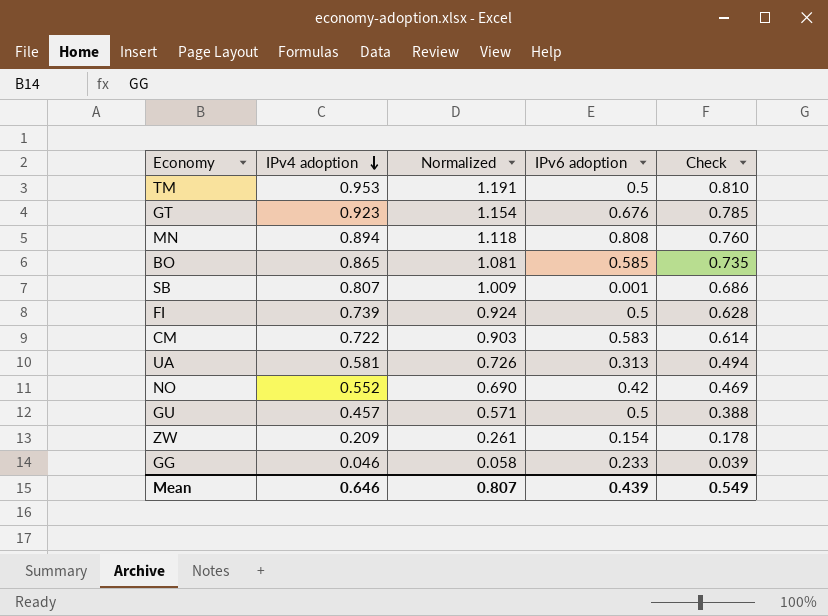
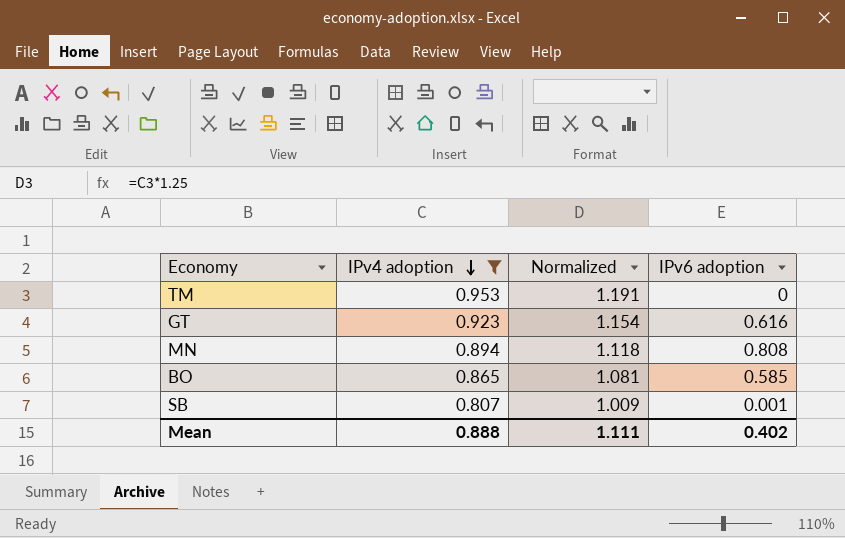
filter: none -> IPv4 adoption >= 0.807
column Check | formula: [IPv4 adoption] * 0.85 -> none
TM | IPv6 adoption: 0.5 -> 0
GT | IPv6 adoption: 0.676 -> 0.616
Mean | IPv4 adoption: 0.646 -> 0.888
Mean | Normalized: 0.807 -> 1.111
Mean | IPv6 adoption: 0.439 -> 0.402

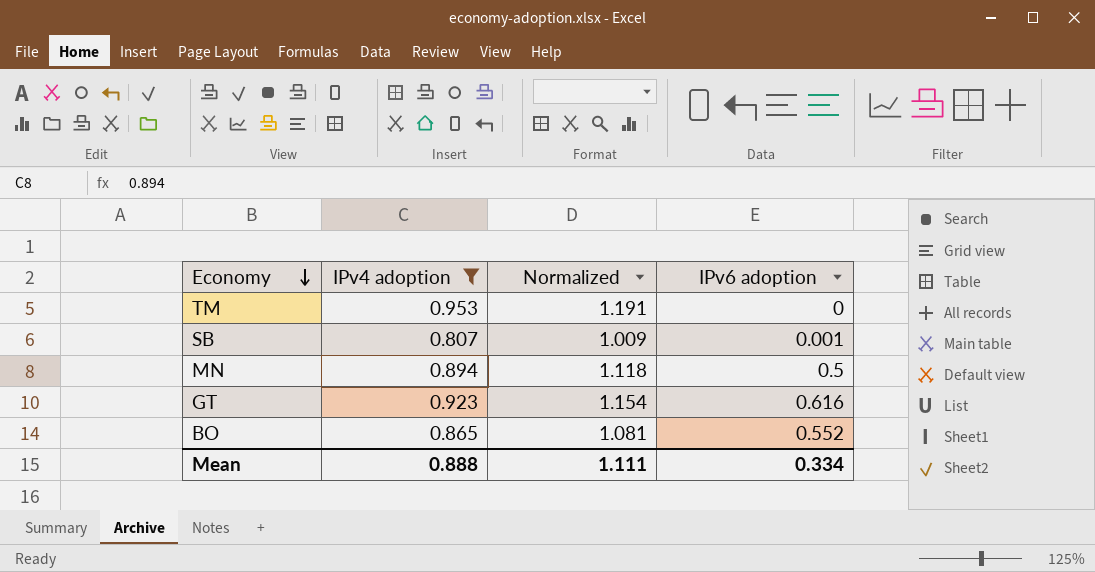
row order: IPv4 adoption descending -> Economy descending
MN | IPv6 adoption: 0.808 -> 0.5
BO | IPv6 adoption: 0.585 -> 0.552
Mean | IPv6 adoption: 0.402 -> 0.334

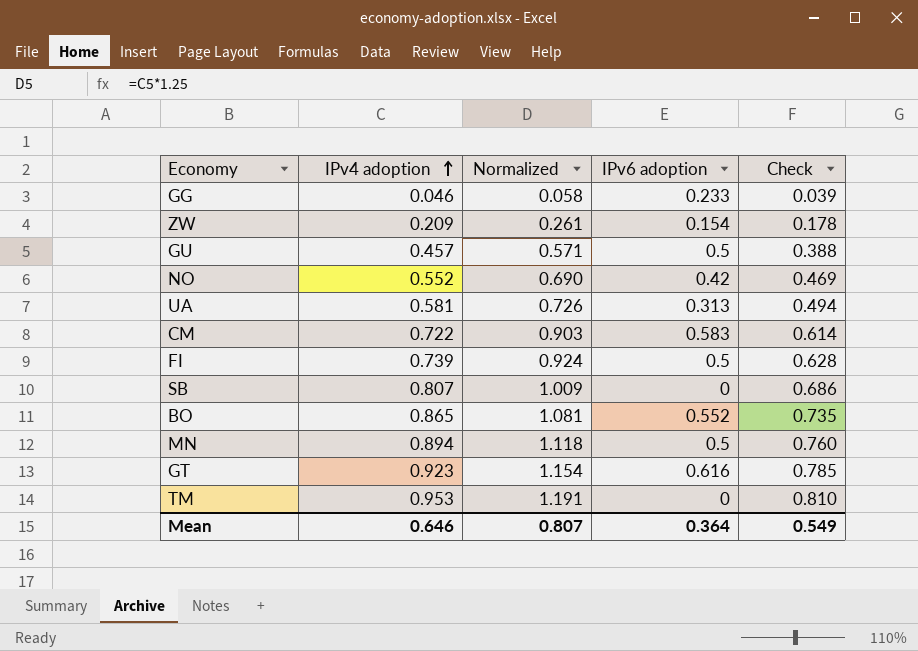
filter: IPv4 adoption >= 0.807 -> none
row order: Economy descending -> IPv4 adoption ascending
column Check | formula: none -> [IPv4 adoption] * 0.85
SB | IPv6 adoption: 0.001 -> 0
Mean | IPv4 adoption: 0.888 -> 0.646
Mean | Normalized: 1.111 -> 0.807
Mean | IPv6 adoption: 0.334 -> 0.364

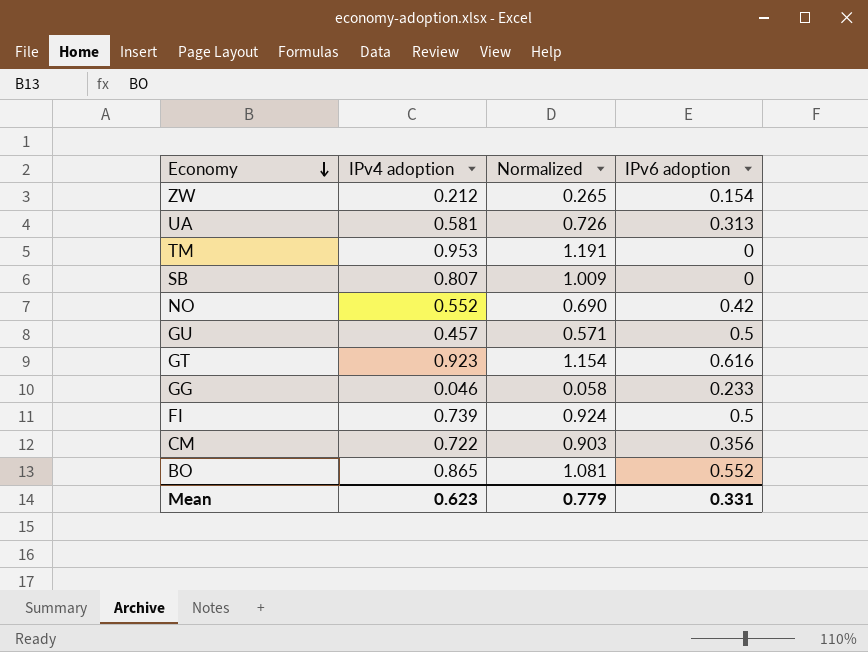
row order: IPv4 adoption ascending -> Economy descending
column Check | formula: [IPv4 adoption] * 0.85 -> none
row MN: 0.894 | 1.118 | 0.5 | 0.760 -> none
ZW | IPv4 adoption: 0.209 -> 0.212
ZW | Normalized: 0.261 -> 0.265
CM | IPv6 adoption: 0.583 -> 0.356
Mean | IPv4 adoption: 0.646 -> 0.623
Mean | Normalized: 0.807 -> 0.779
Mean | IPv6 adoption: 0.364 -> 0.331

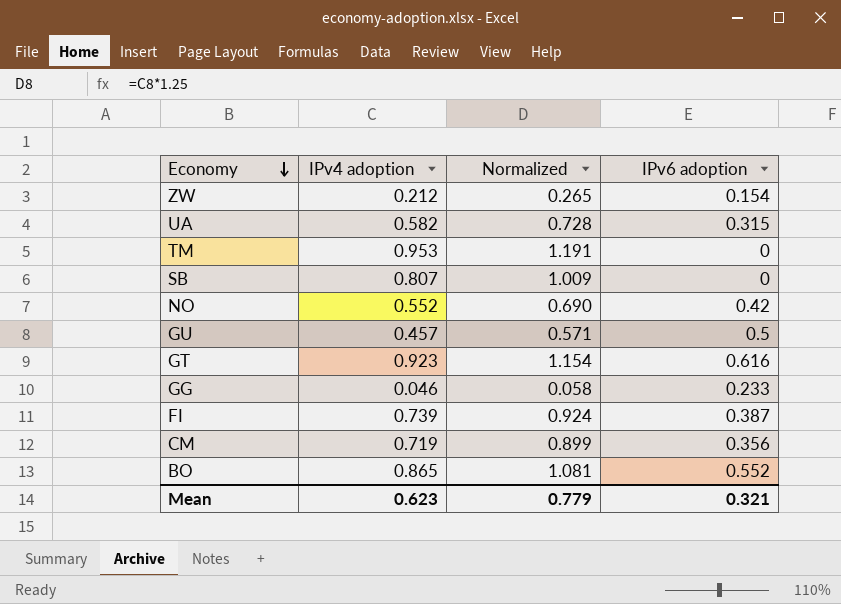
UA | IPv4 adoption: 0.581 -> 0.582
UA | Normalized: 0.726 -> 0.728
UA | IPv6 adoption: 0.313 -> 0.315
FI | IPv6 adoption: 0.5 -> 0.387
CM | IPv4 adoption: 0.722 -> 0.719
CM | Normalized: 0.903 -> 0.899
Mean | IPv6 adoption: 0.331 -> 0.321

